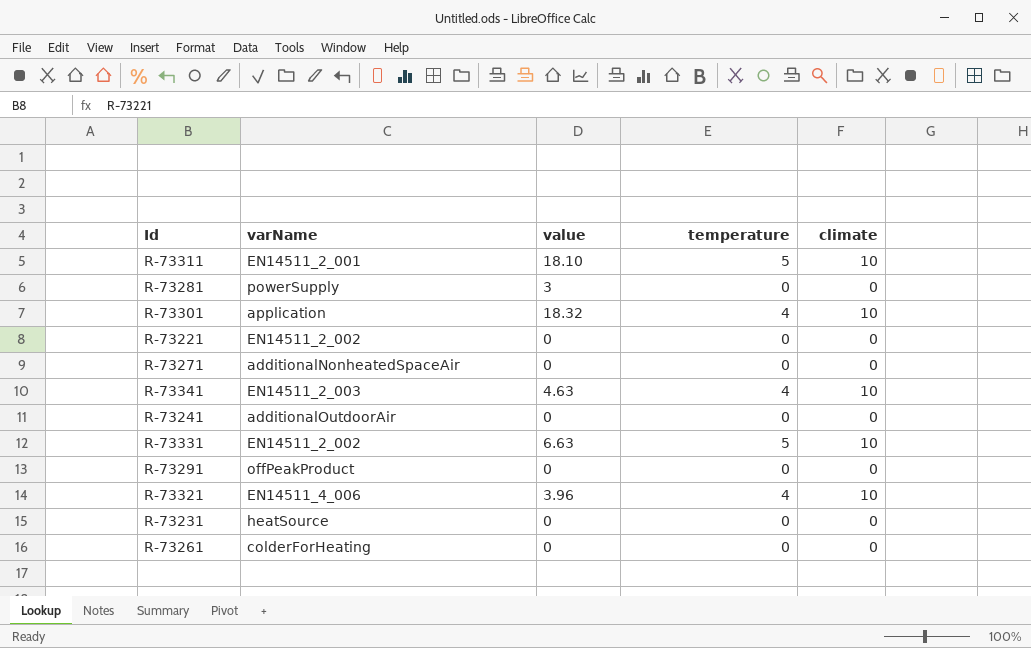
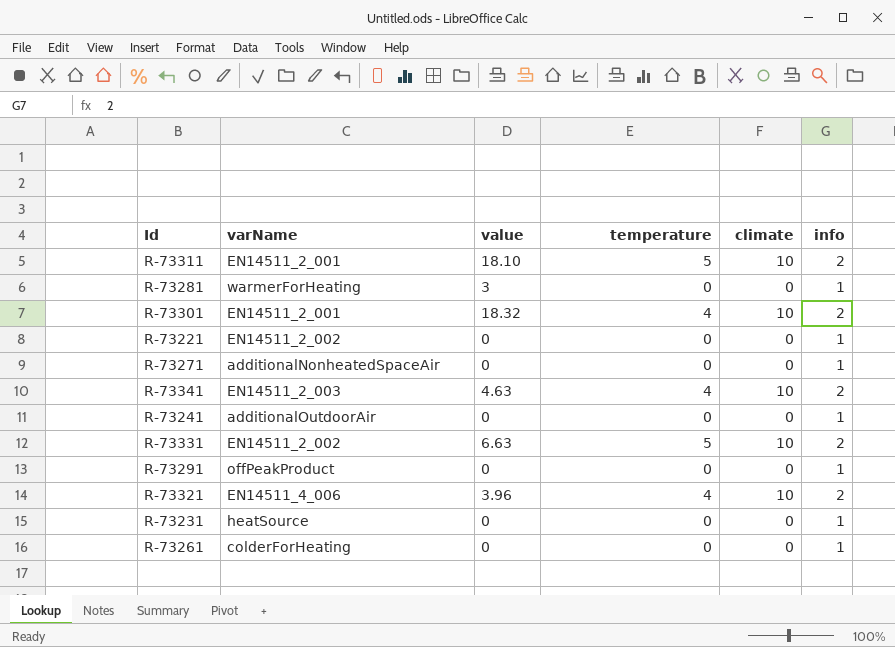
column info | position: none -> 6
R-73281 | varName: powerSupply -> warmerForHeating
R-73301 | varName: application -> EN14511_2_001

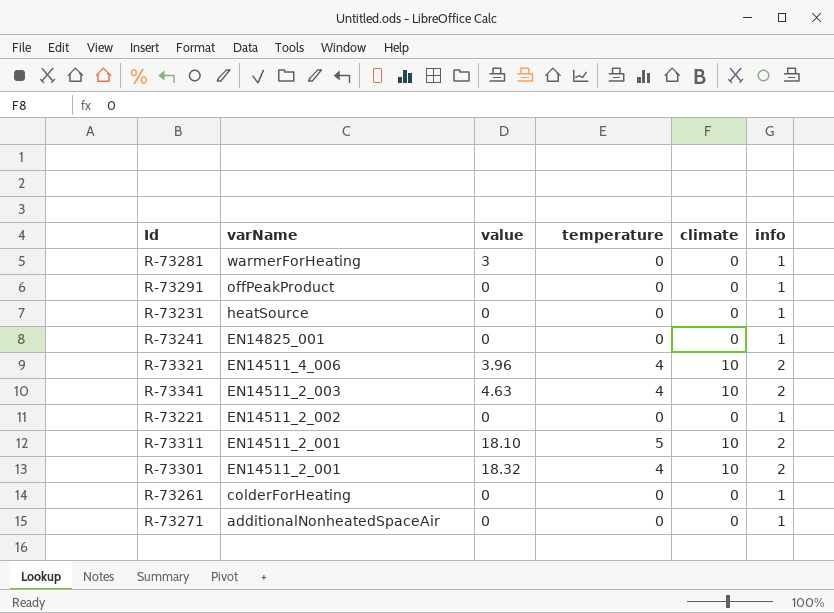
row order: none -> varName descending
row R-73331: EN14511_2_002 | 6.63 | 5 | 10 | 2 -> none
R-73241 | varName: additionalOutdoorAir -> EN14825_001

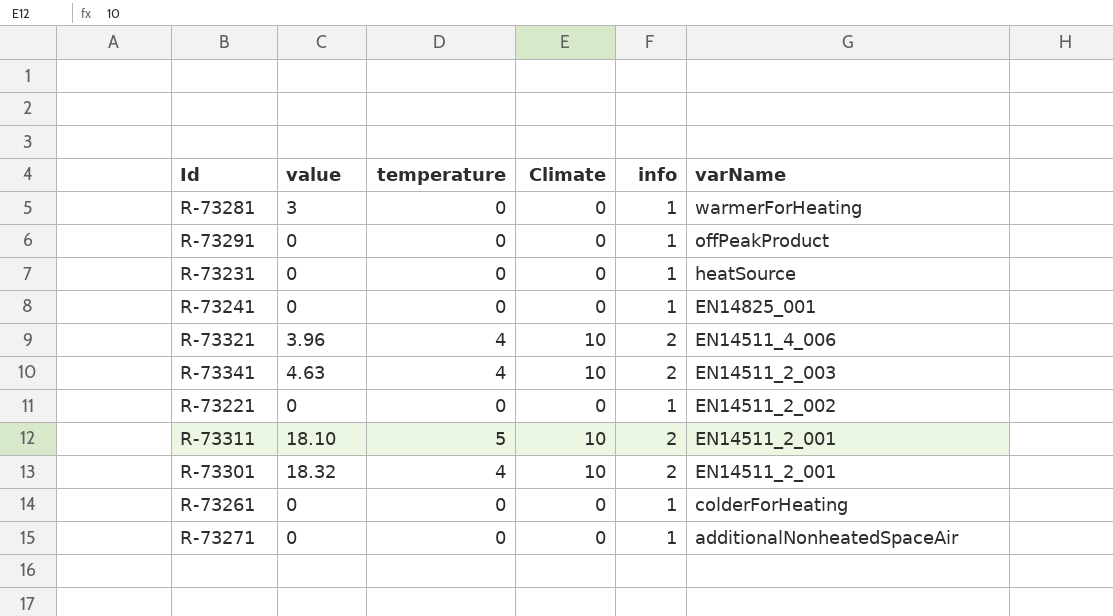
column name: climate -> Climate
column varName | position: 2 -> 6

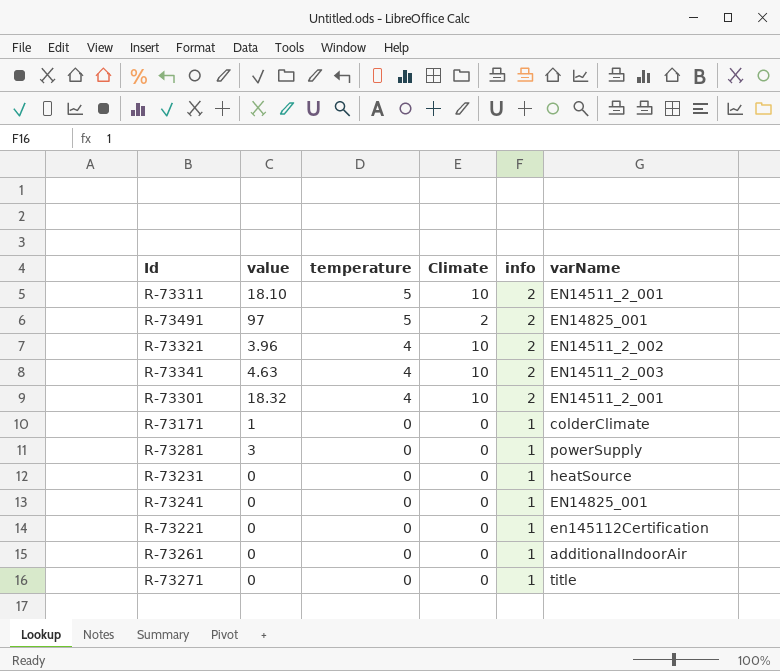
row order: varName descending -> temperature descending
row R-73291: 0 | 0 | 0 | 1 | offPeakProduct -> none
row R-73491: none -> 97 | 5 | 2 | 2 | EN14825_001
R-73321 | varName: EN14511_4_006 -> EN14511_2_002
row R-73171: none -> 1 | 0 | 0 | 1 | colderClimate
R-73281 | varName: warmerForHeating -> powerSupply
R-73221 | varName: EN14511_2_002 -> en145112Certification
R-73261 | varName: colderForHeating -> additionalIndoorAir
R-73271 | varName: additionalNonheatedSpaceAir -> title

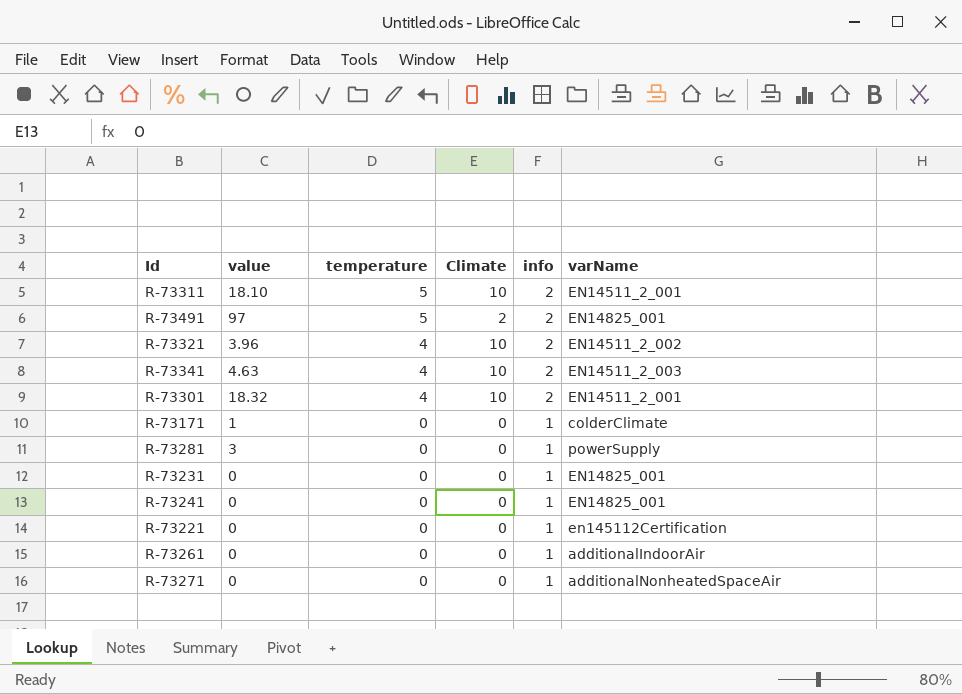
R-73231 | varName: heatSource -> EN14825_001
R-73271 | varName: title -> additionalNonheatedSpaceAir

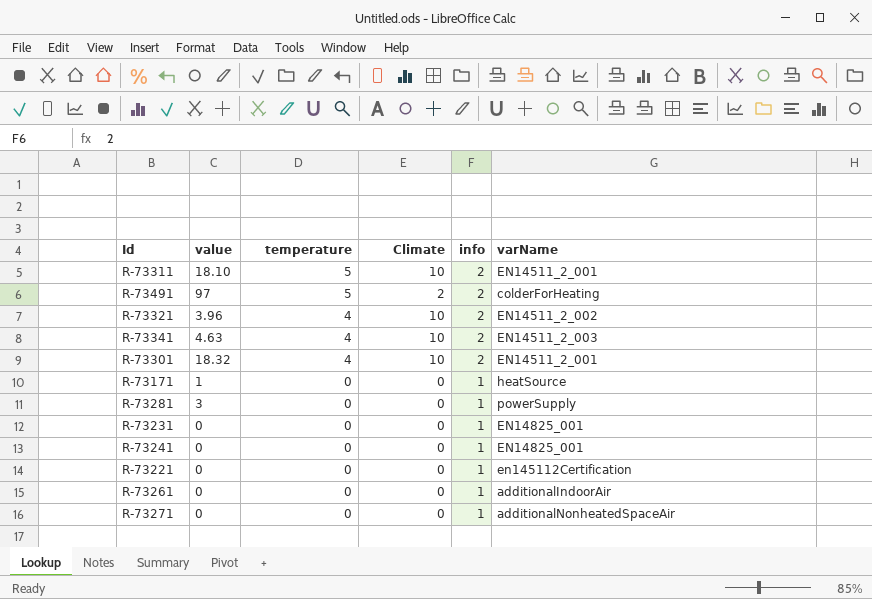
R-73491 | varName: EN14825_001 -> colderForHeating
R-73171 | varName: colderClimate -> heatSource

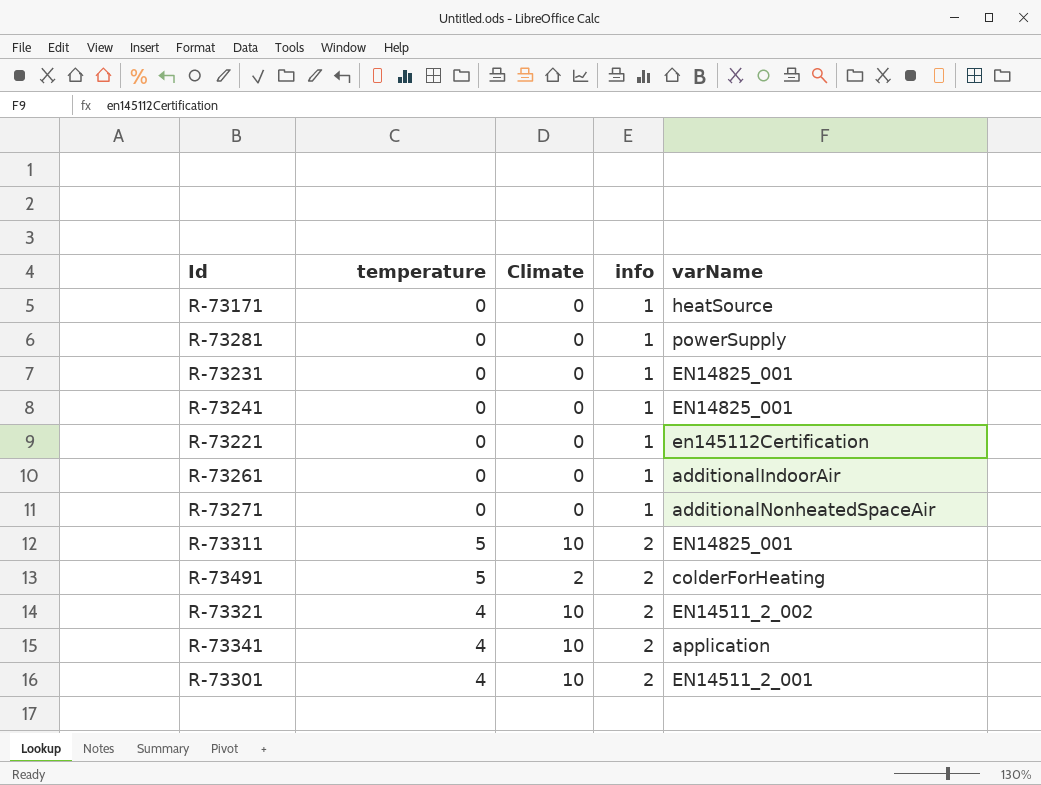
row order: temperature descending -> info ascending
column value | position: 2 -> none
R-73311 | varName: EN14511_2_001 -> EN14825_001
R-73341 | varName: EN14511_2_003 -> application

